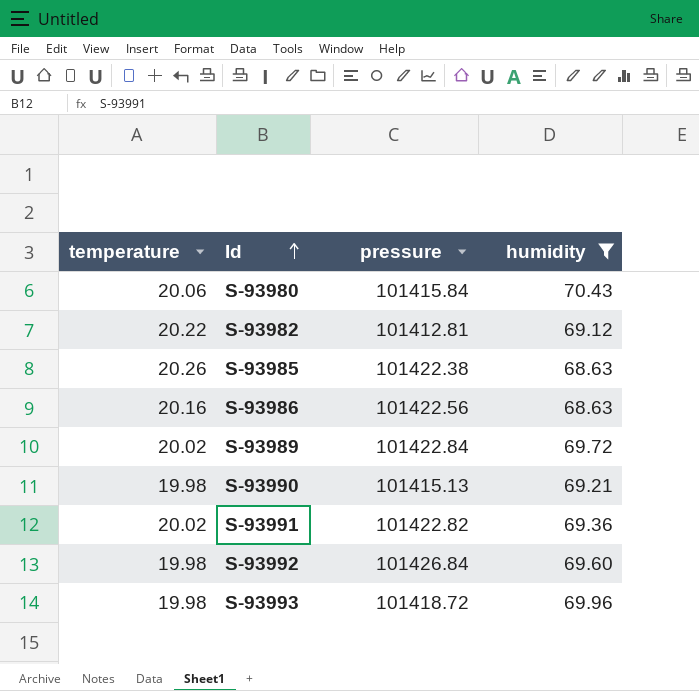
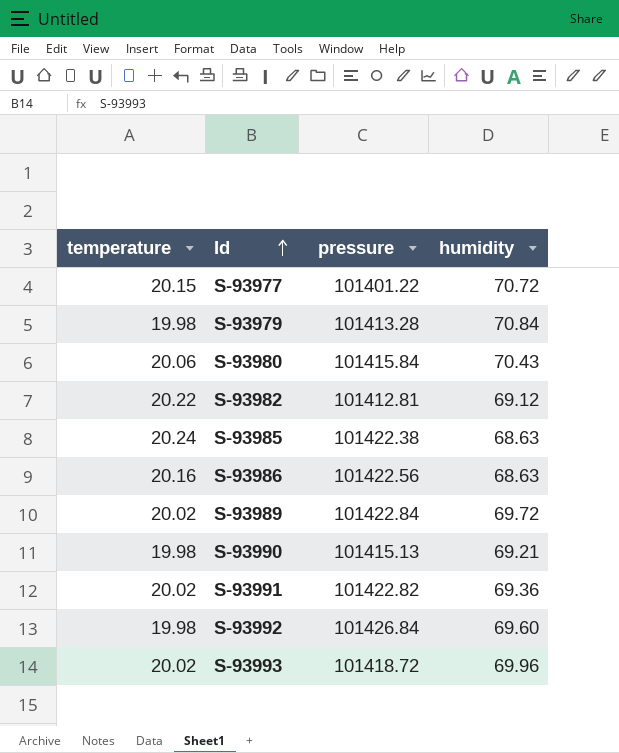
filter: humidity <= 70.43 -> none
S-93985 | temperature: 20.26 -> 20.24
S-93993 | temperature: 19.98 -> 20.02

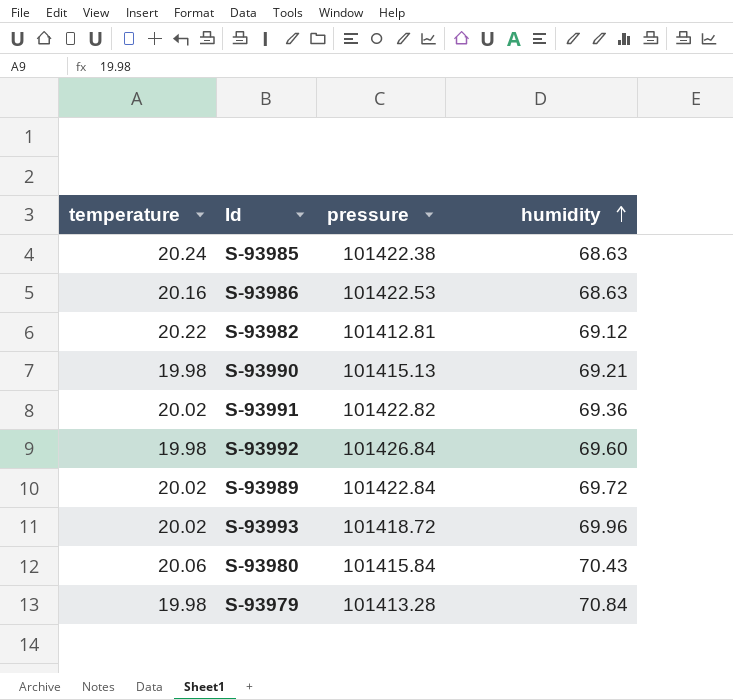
row order: Id ascending -> humidity ascending
row S-93977: 20.15 | 101401.22 | 70.72 -> none
S-93986 | pressure: 101422.56 -> 101422.53

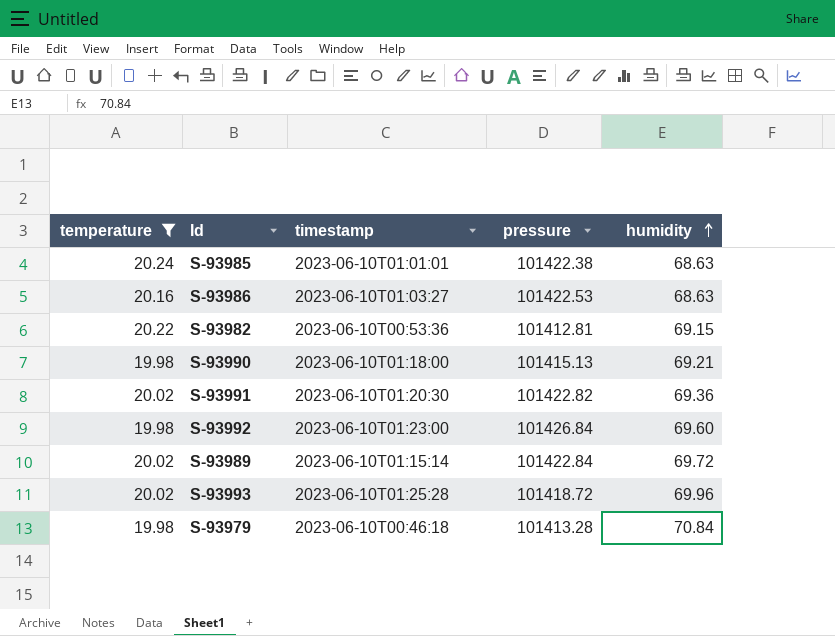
filter: none -> temperature != 20.06
column timestamp | position: none -> 3
S-93982 | humidity: 69.12 -> 69.15

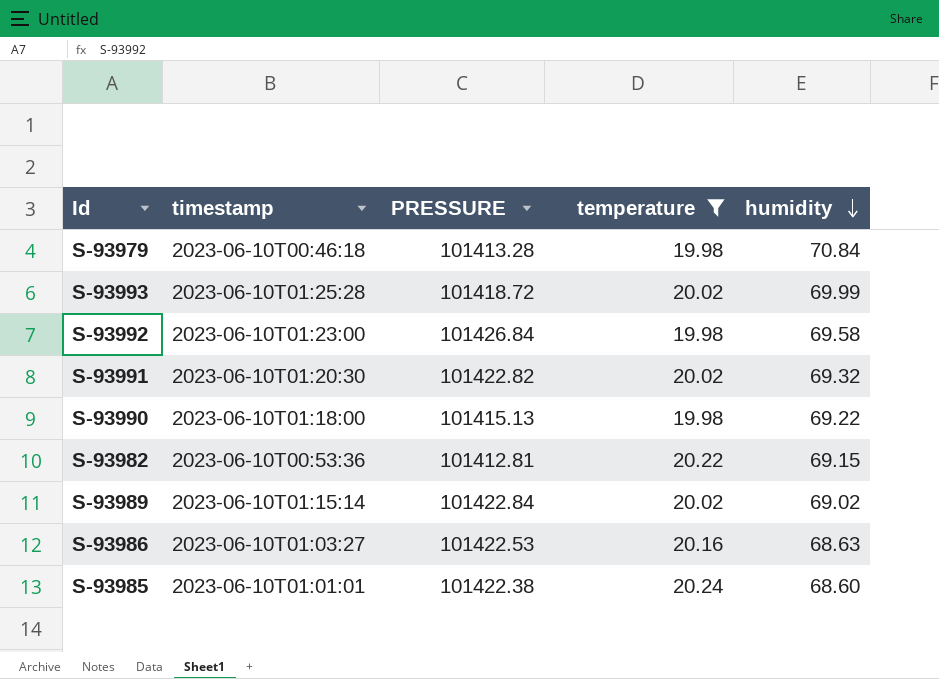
row order: humidity ascending -> humidity descending
column name: pressure -> PRESSURE
column temperature | position: 1 -> 4
S-93993 | humidity: 69.96 -> 69.99
S-93992 | humidity: 69.60 -> 69.58
S-93991 | humidity: 69.36 -> 69.32
S-93990 | humidity: 69.21 -> 69.22
S-93989 | humidity: 69.72 -> 69.02
S-93985 | humidity: 68.63 -> 68.60

